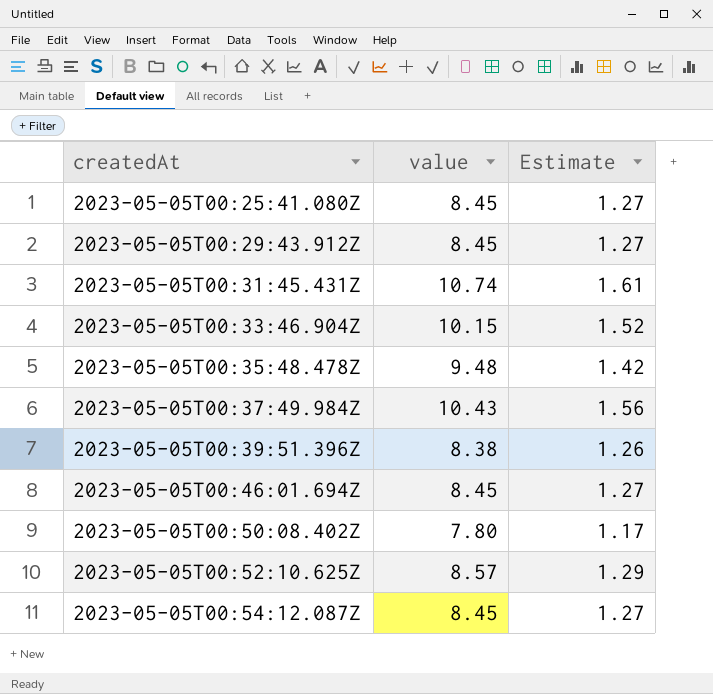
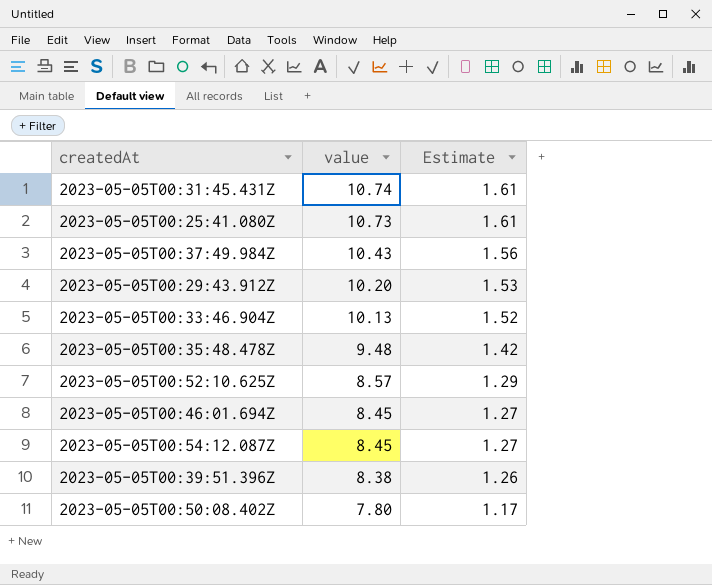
row order: createdAt ascending -> value descending
2023-05-05T00:25:41.080Z | value: 8.45 -> 10.73
2023-05-05T00:25:41.080Z | Estimate: 1.27 -> 1.61
2023-05-05T00:29:43.912Z | value: 8.45 -> 10.20
2023-05-05T00:29:43.912Z | Estimate: 1.27 -> 1.53
2023-05-05T00:33:46.904Z | value: 10.15 -> 10.13

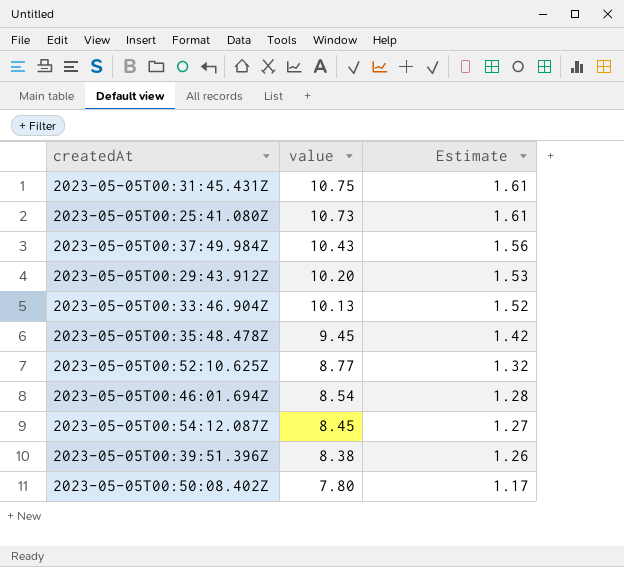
2023-05-05T00:31:45.431Z | value: 10.74 -> 10.75
2023-05-05T00:35:48.478Z | value: 9.48 -> 9.45
2023-05-05T00:52:10.625Z | value: 8.57 -> 8.77
2023-05-05T00:52:10.625Z | Estimate: 1.29 -> 1.32
2023-05-05T00:46:01.694Z | value: 8.45 -> 8.54
2023-05-05T00:46:01.694Z | Estimate: 1.27 -> 1.28

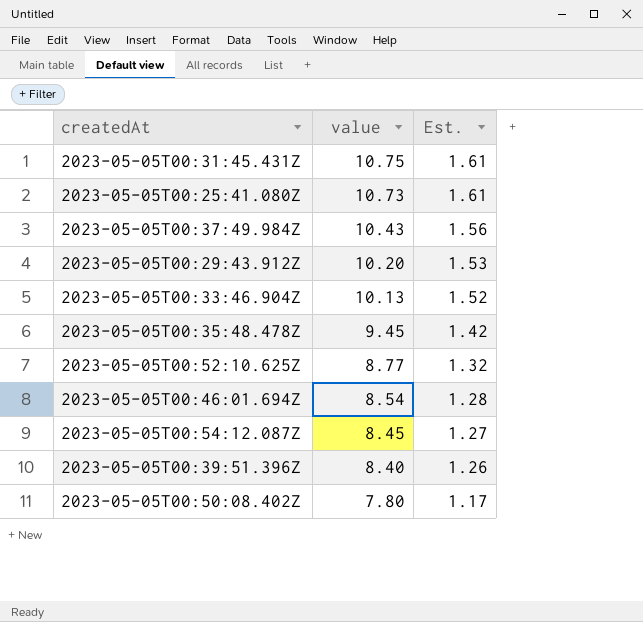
column name: Estimate -> Est.
2023-05-05T00:39:51.396Z | value: 8.38 -> 8.40

